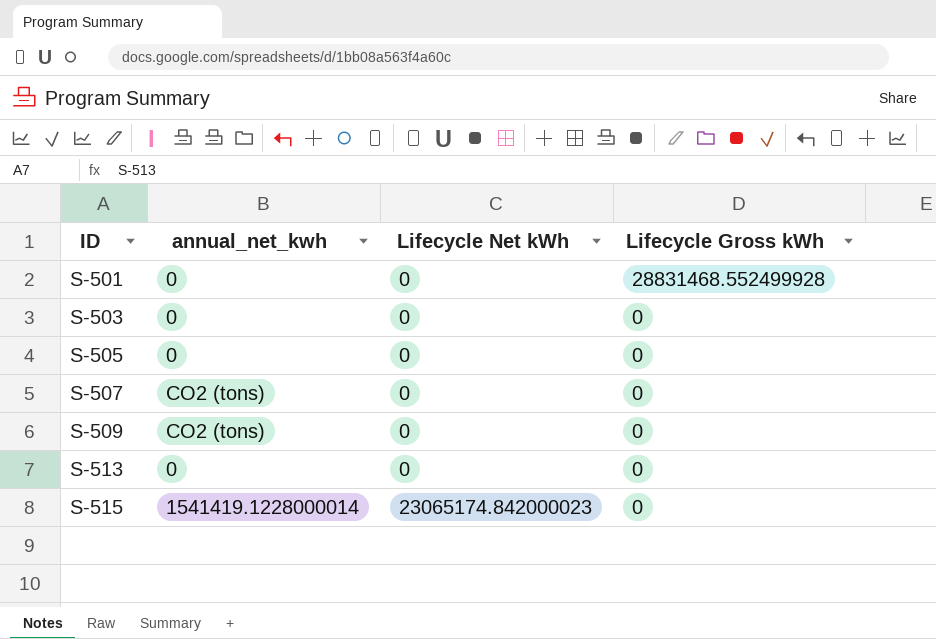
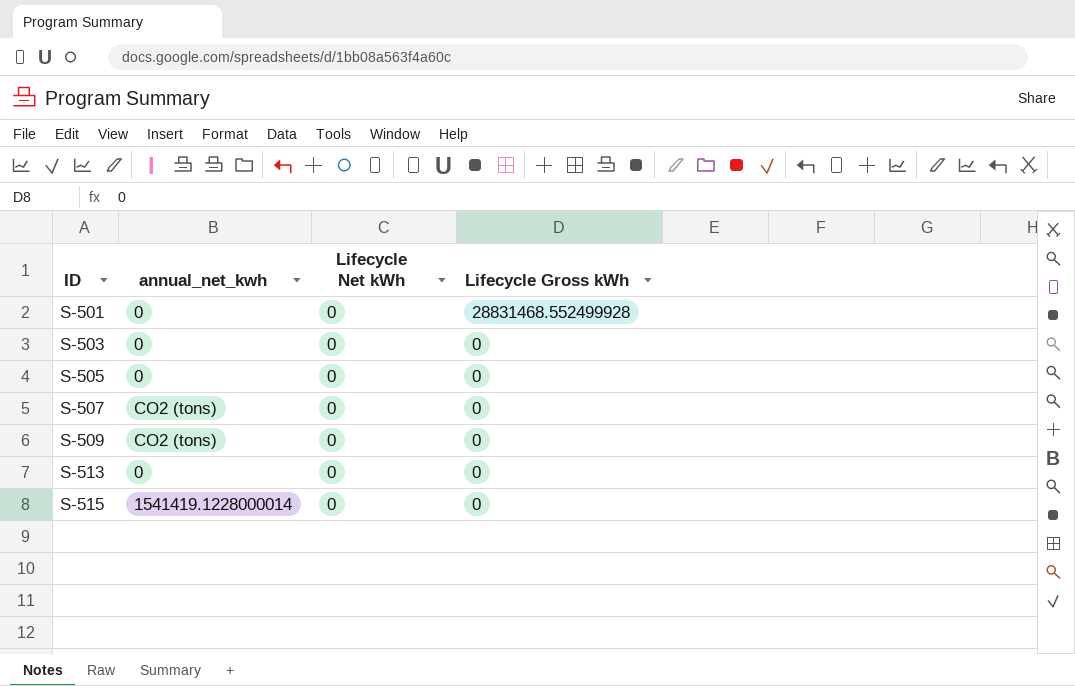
S-515 | Lifecycle Net kWh: 23065174.842000023 -> 0

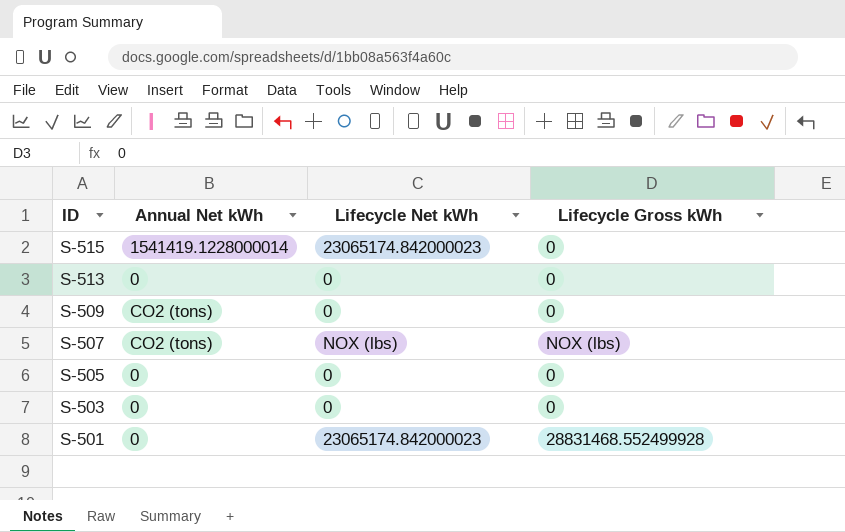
row order: ID ascending -> ID descending
column name: annual_net_kwh -> Annual Net kWh
S-515 | Lifecycle Net kWh: 0 -> 23065174.842000023
S-507 | Lifecycle Net kWh: 0 -> NOX (lbs)
S-507 | Lifecycle Gross kWh: 0 -> NOX (lbs)
S-501 | Lifecycle Net kWh: 0 -> 23065174.842000023

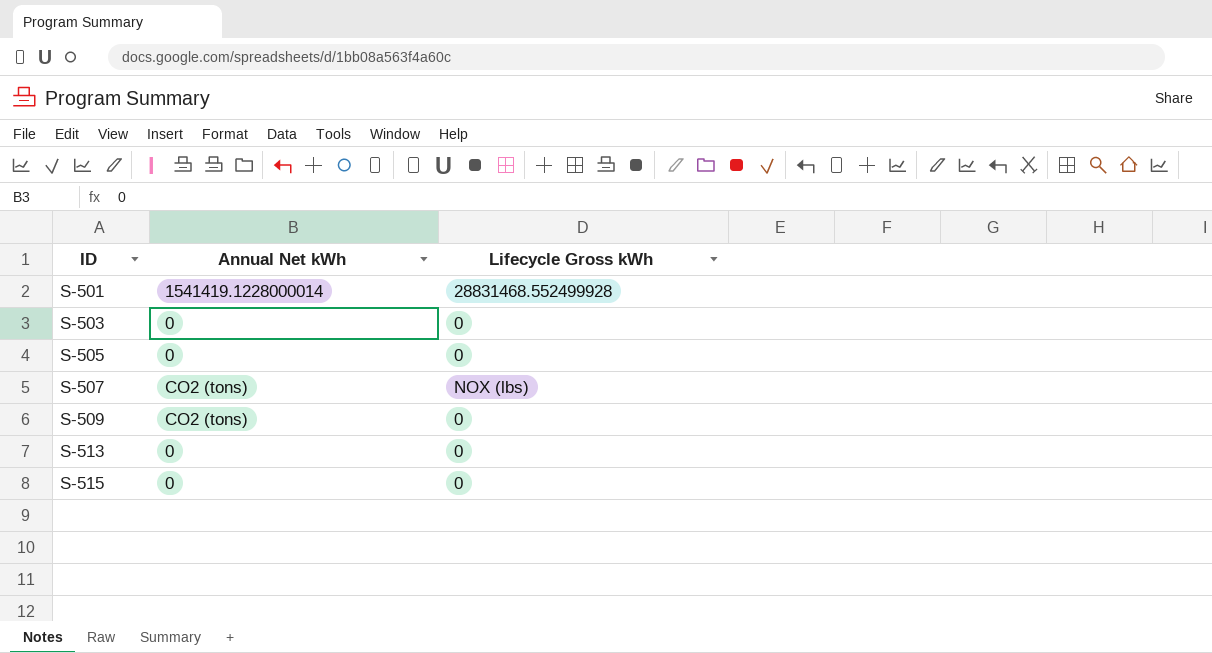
row order: ID descending -> ID ascending
column Lifecycle Net kWh | position: 3 -> none
S-501 | Annual Net kWh: 0 -> 1541419.1228000014
S-515 | Annual Net kWh: 1541419.1228000014 -> 0

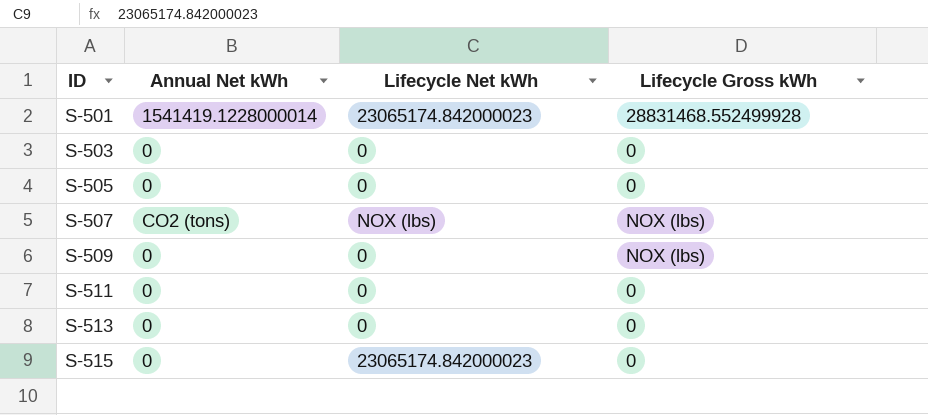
column Lifecycle Net kWh | position: none -> 3
S-509 | Annual Net kWh: CO2 (tons) -> 0
S-509 | Lifecycle Gross kWh: 0 -> NOX (lbs)
row S-511: none -> 0 | 0 | 0

